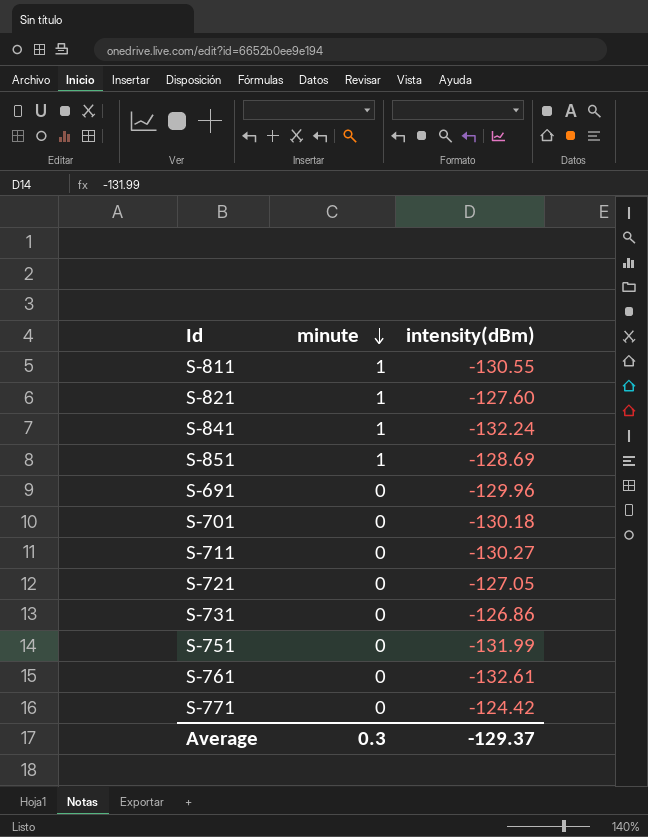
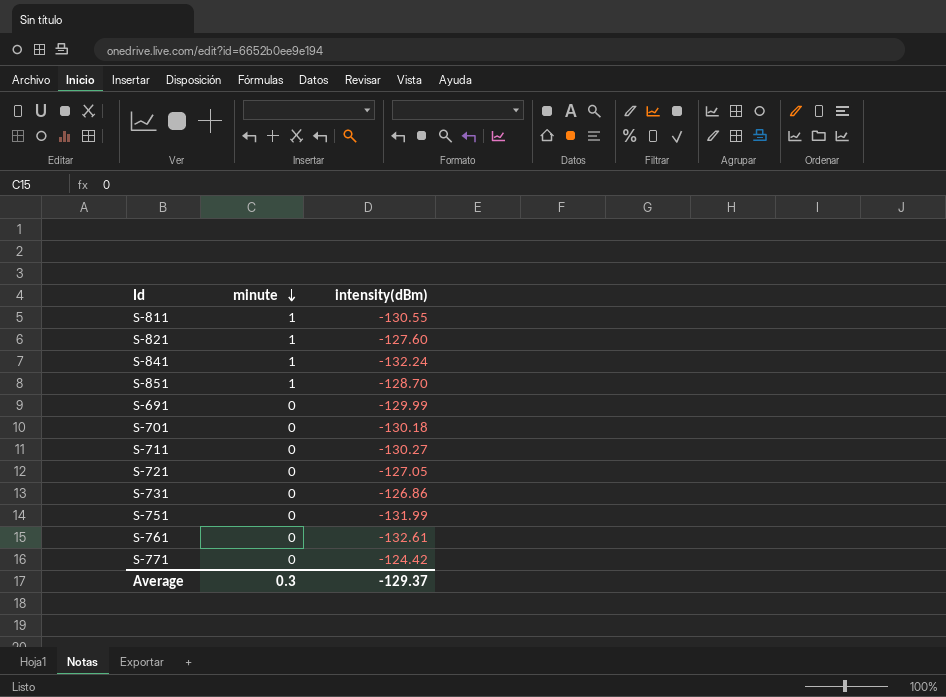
S-851 | intensity(dBm): -128.69 -> -128.70
S-691 | intensity(dBm): -129.96 -> -129.99

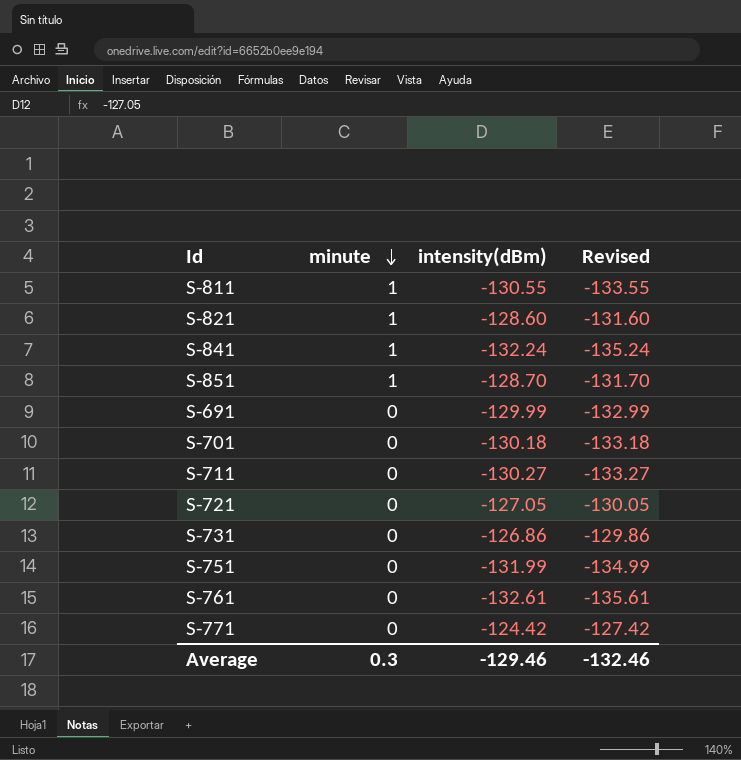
column Revised | formula: none -> [intensity(dBm)] - 3
S-821 | intensity(dBm): -127.60 -> -128.60
Average | intensity(dBm): -129.37 -> -129.46

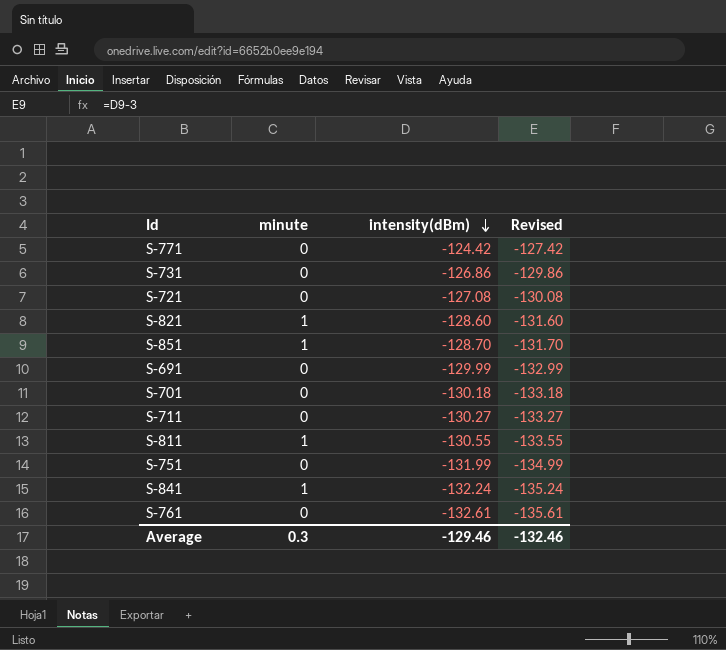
row order: minute descending -> intensity(dBm) descending
S-721 | intensity(dBm): -127.05 -> -127.08
S-721 | Revised: -130.05 -> -130.08

